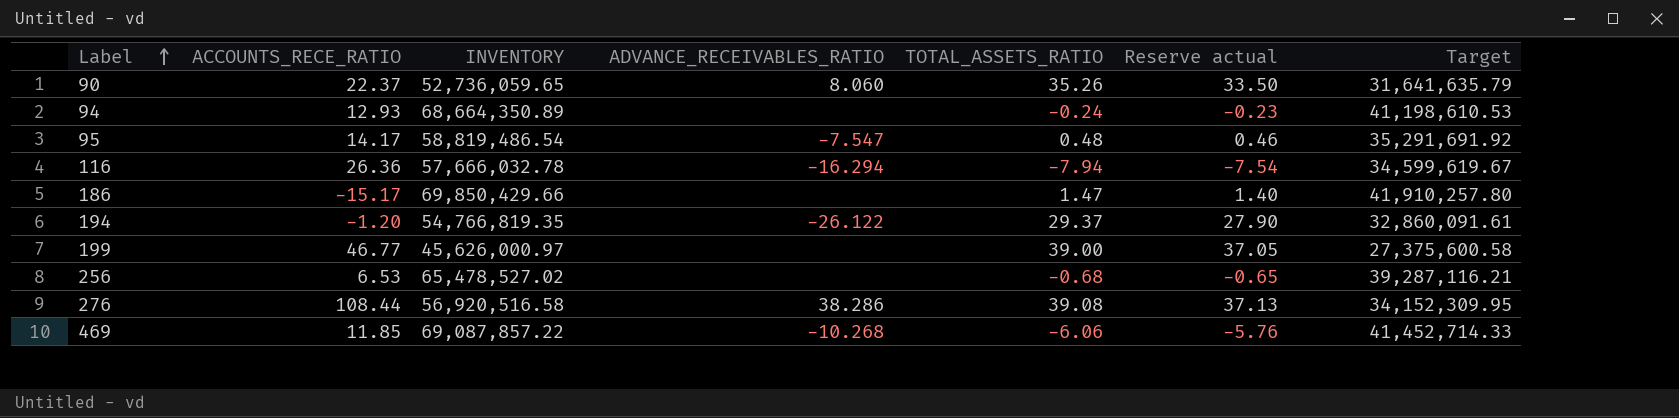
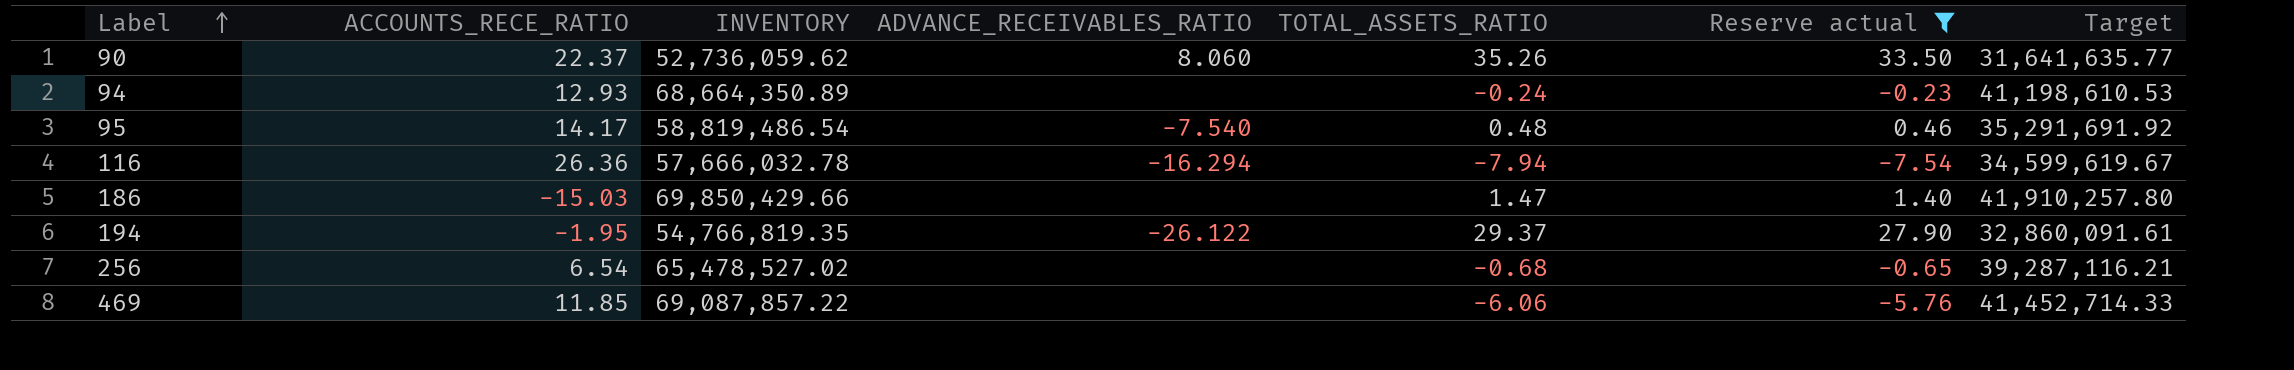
filter: none -> Reserve actual <= 33.50
90 | INVENTORY: 52,736,059.65 -> 52,736,059.62
90 | Target: 31,641,635.79 -> 31,641,635.77
95 | ADVANCE_RECEIVABLES_RATIO: -7.547 -> -7.540
186 | ACCOUNTS_RECE_RATIO: -15.17 -> -15.03
194 | ACCOUNTS_RECE_RATIO: -1.20 -> -1.95
256 | ACCOUNTS_RECE_RATIO: 6.53 -> 6.54
469 | ADVANCE_RECEIVABLES_RATIO: -10.268 -> none

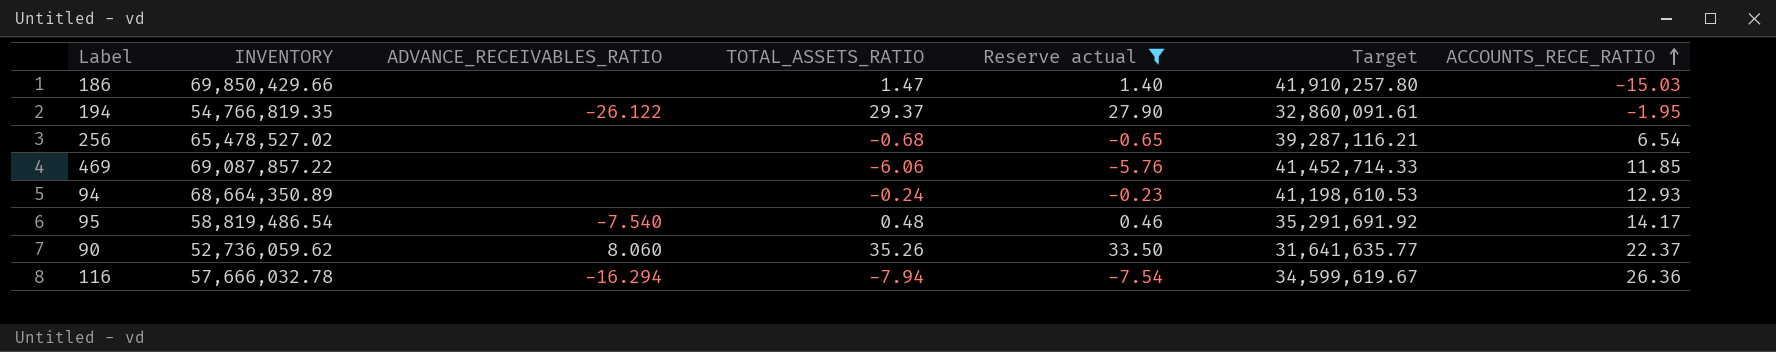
row order: Label ascending -> ACCOUNTS_RECE_RATIO ascending
column ACCOUNTS_RECE_RATIO | position: 2 -> 7

